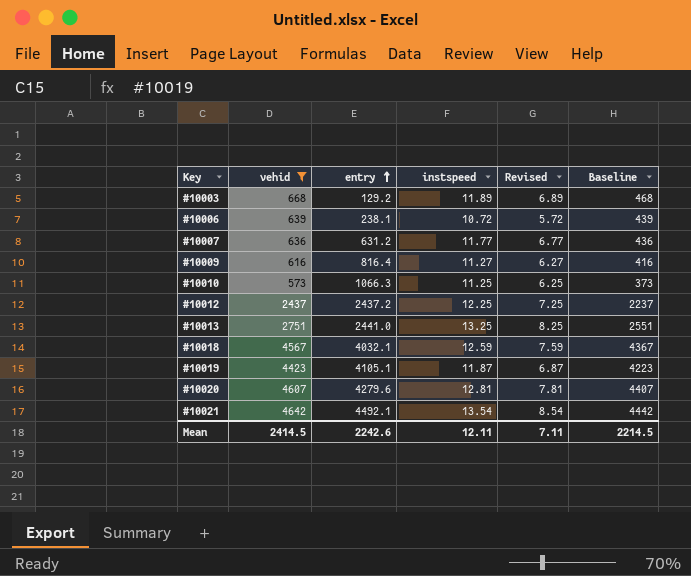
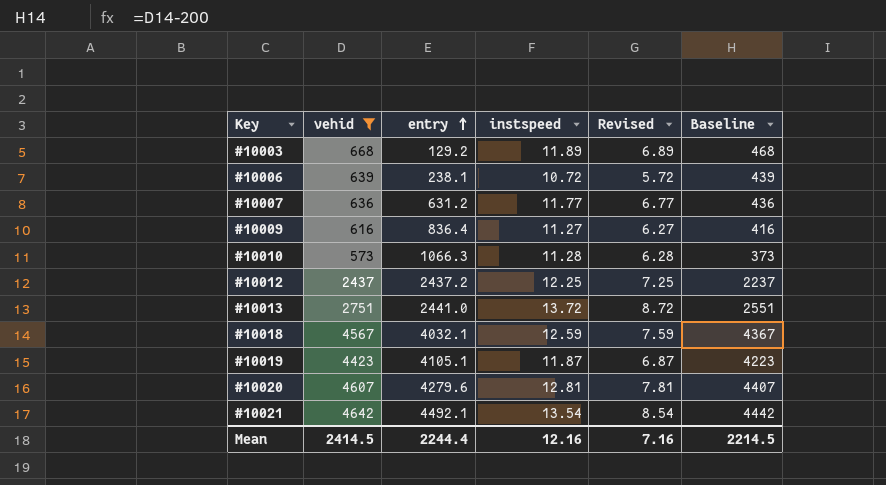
#10009 | entry: 816.4 -> 836.4
#10010 | instspeed: 11.25 -> 11.28
#10010 | Revised: 6.25 -> 6.28
#10013 | instspeed: 13.25 -> 13.72
#10013 | Revised: 8.25 -> 8.72
Mean | entry: 2242.6 -> 2244.4
Mean | instspeed: 12.11 -> 12.16
Mean | Revised: 7.11 -> 7.16

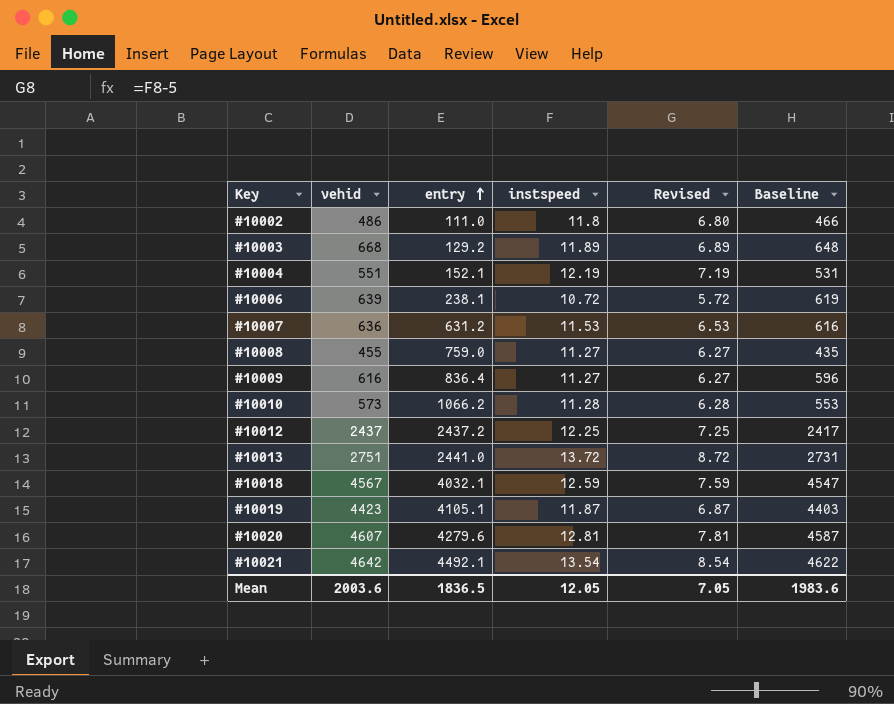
filter: vehid >= 573 -> none
column Baseline | formula: [vehid] - 200 -> [vehid] - 20
#10007 | instspeed: 11.77 -> 11.53
#10007 | Revised: 6.77 -> 6.53
#10010 | entry: 1066.3 -> 1066.2
Mean | vehid: 2414.5 -> 2003.6
Mean | entry: 2244.4 -> 1836.5
Mean | instspeed: 12.16 -> 12.05
Mean | Revised: 7.16 -> 7.05
Mean | Baseline: 2214.5 -> 1983.6

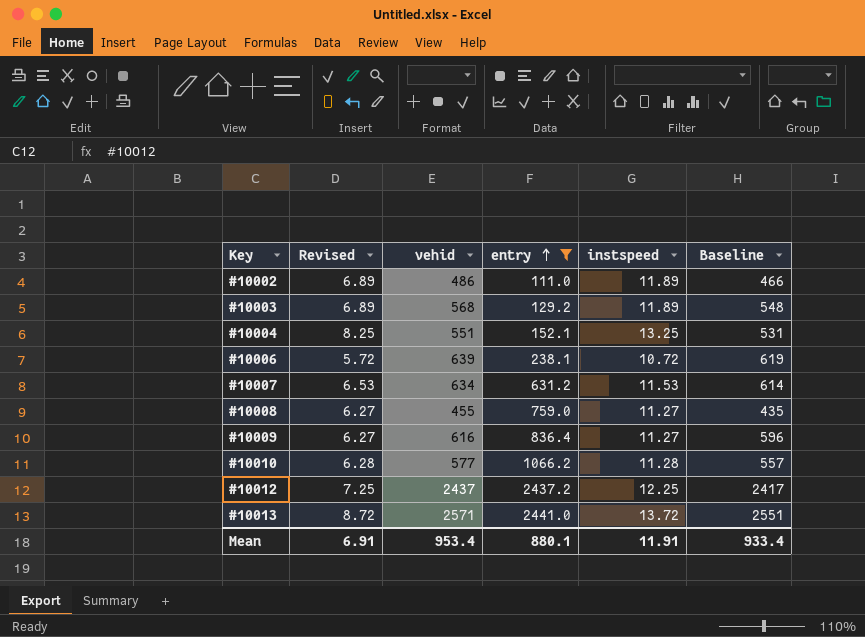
filter: none -> entry <= 2441.0
column Revised | position: 5 -> 2
#10002 | Revised: 6.80 -> 6.89
#10002 | instspeed: 11.8 -> 11.89
#10003 | vehid: 668 -> 568
#10003 | Baseline: 648 -> 548
#10004 | Revised: 7.19 -> 8.25
#10004 | instspeed: 12.19 -> 13.25
#10007 | vehid: 636 -> 634
#10007 | Baseline: 616 -> 614
#10010 | vehid: 573 -> 577
#10010 | Baseline: 553 -> 557
#10013 | vehid: 2751 -> 2571
#10013 | Baseline: 2731 -> 2551
Mean | Revised: 7.05 -> 6.91
Mean | vehid: 2003.6 -> 953.4
Mean | entry: 1836.5 -> 880.1
Mean | instspeed: 12.05 -> 11.91
Mean | Baseline: 1983.6 -> 933.4

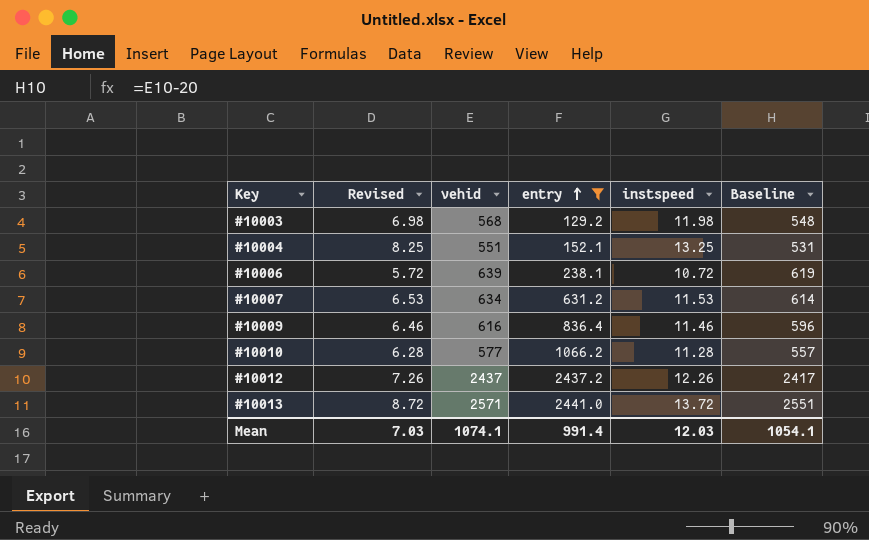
row #10002: 6.89 | 486 | 111.0 | 11.89 | 466 -> none
row #10008: 6.27 | 455 | 759.0 | 11.27 | 435 -> none
#10003 | Revised: 6.89 -> 6.98
#10003 | instspeed: 11.89 -> 11.98
#10009 | Revised: 6.27 -> 6.46
#10009 | instspeed: 11.27 -> 11.46
#10012 | Revised: 7.25 -> 7.26
#10012 | instspeed: 12.25 -> 12.26
Mean | Revised: 6.91 -> 7.03
Mean | vehid: 953.4 -> 1074.1
Mean | entry: 880.1 -> 991.4
Mean | instspeed: 11.91 -> 12.03
Mean | Baseline: 933.4 -> 1054.1

